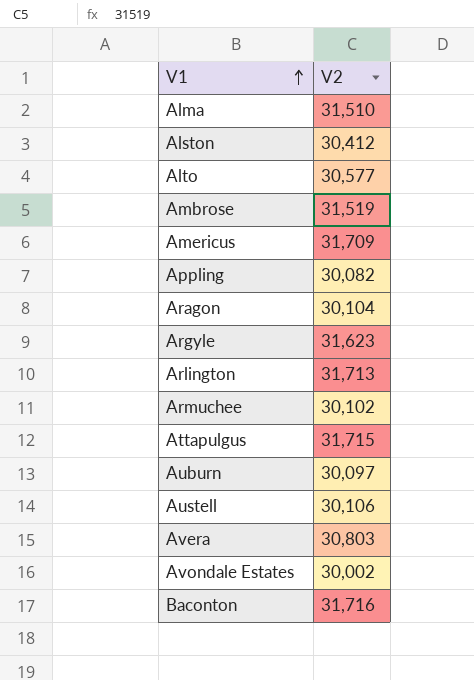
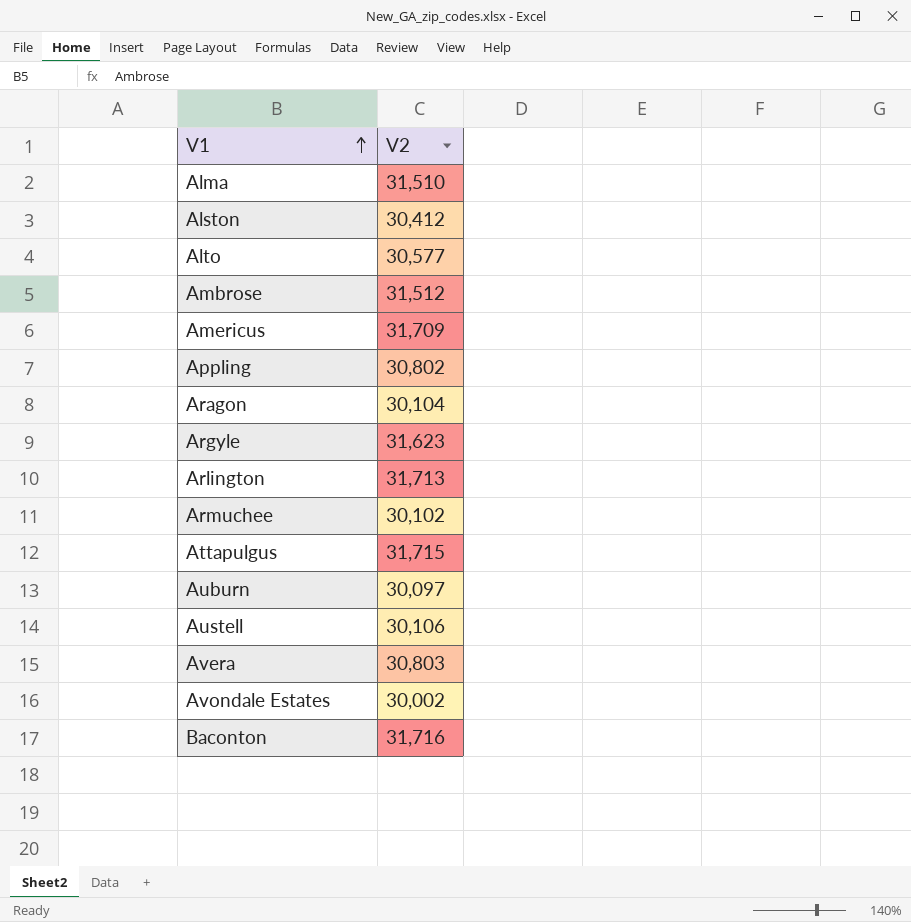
Ambrose | V2: 31,519 -> 31,512
Appling | V2: 30,082 -> 30,802

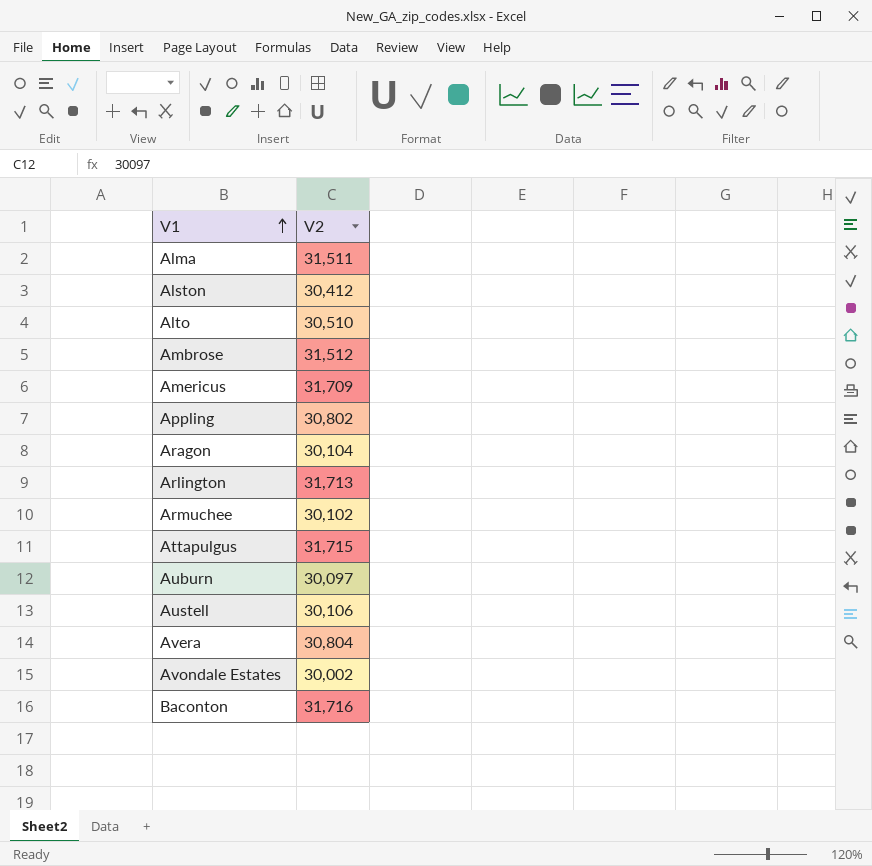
row Argyle: 31,623 -> none
Alma | V2: 31,510 -> 31,511
Alto | V2: 30,577 -> 30,510
Avera | V2: 30,803 -> 30,804

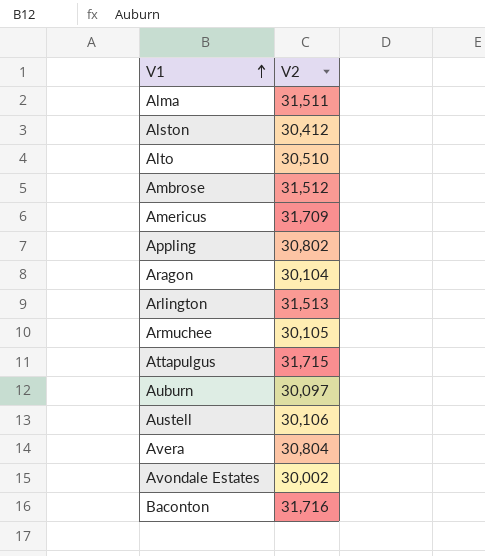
Arlington | V2: 31,713 -> 31,513
Armuchee | V2: 30,102 -> 30,105

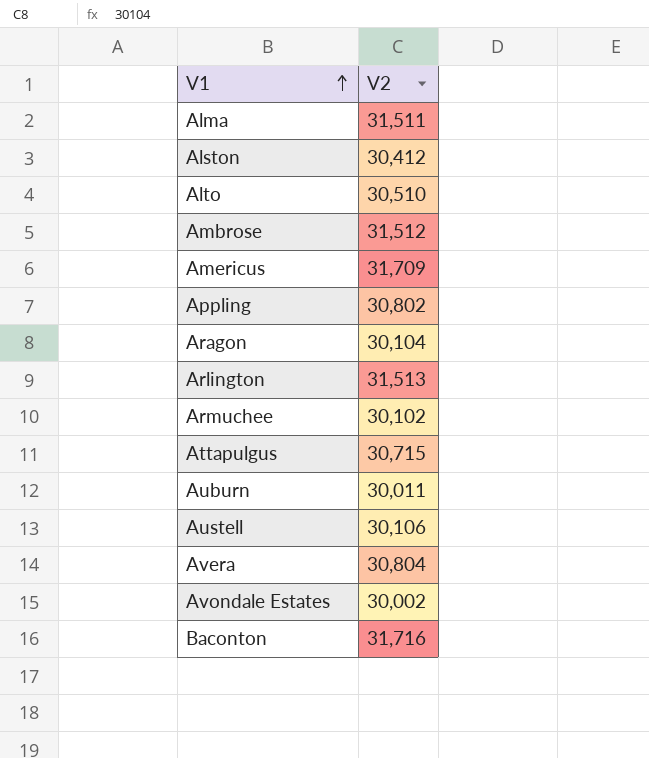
Armuchee | V2: 30,105 -> 30,102
Attapulgus | V2: 31,715 -> 30,715
Auburn | V2: 30,097 -> 30,011

